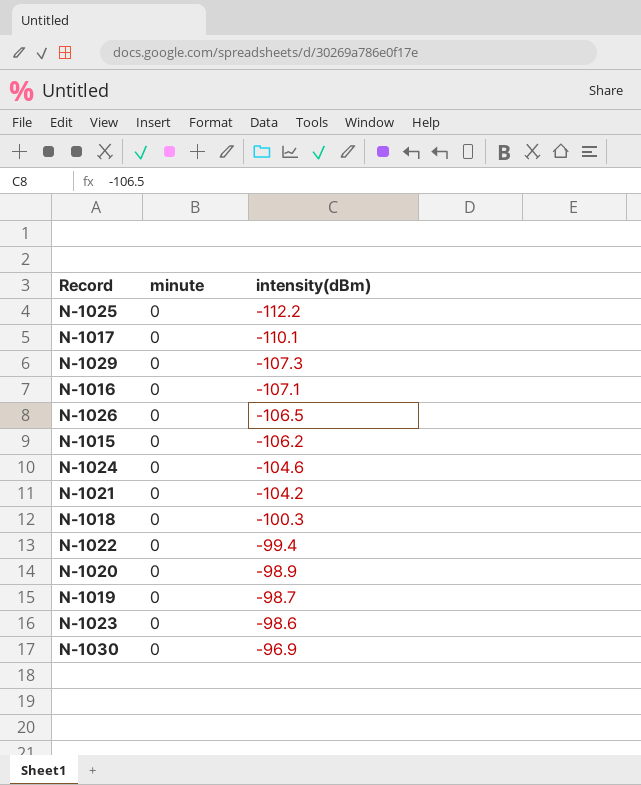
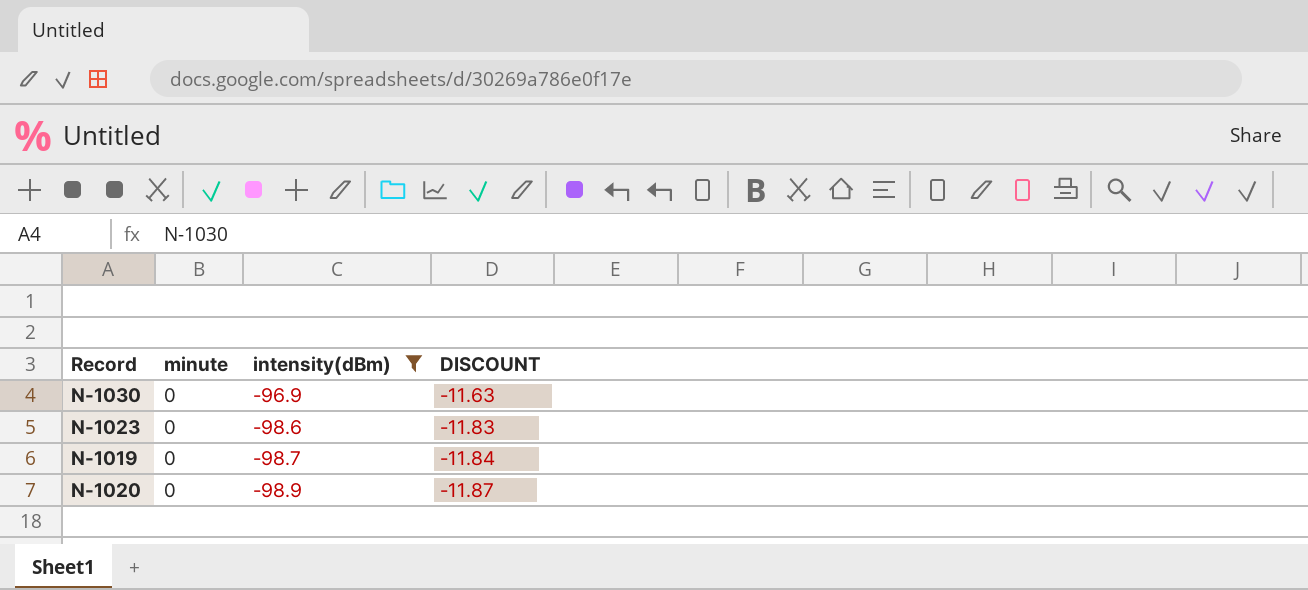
filter: none -> intensity(dBm) >= -98.9
row order: intensity(dBm) ascending -> intensity(dBm) descending
column DISCOUNT | formula: none -> [intensity(dBm)] * 0.12

